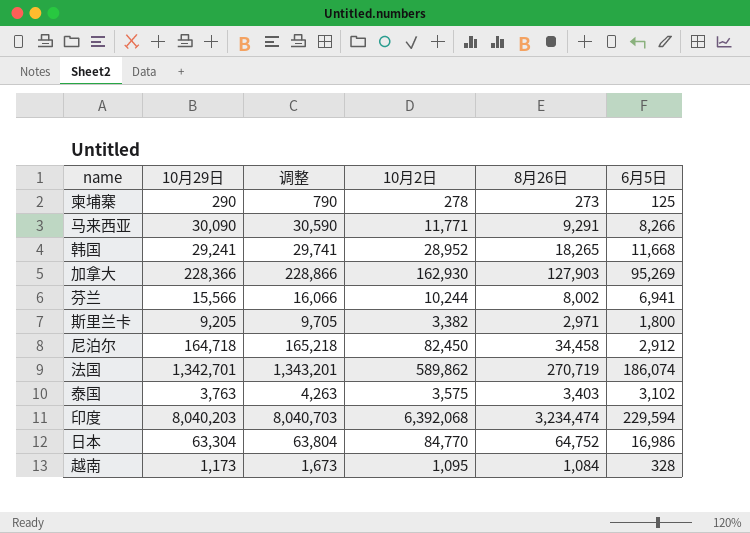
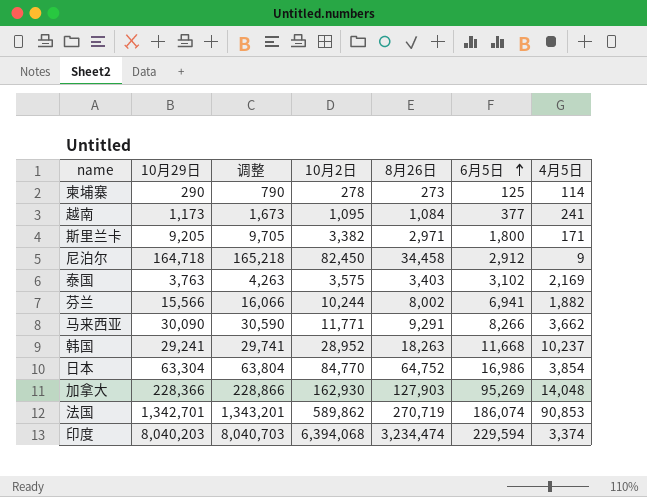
row order: none -> 6月5日 ascending
column 4月5日 | position: none -> 7
越南 | 6月5日: 328 -> 377
韩国 | 8月26日: 18,265 -> 18,263
印度 | 10月2日: 6,392,068 -> 6,394,068

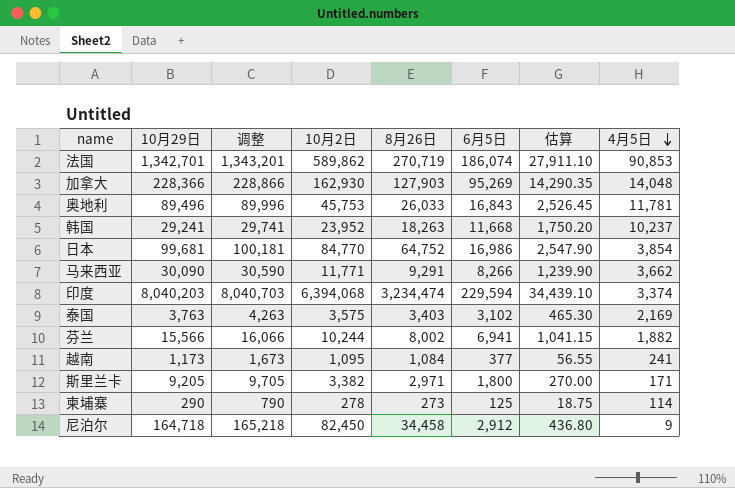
row order: 6月5日 ascending -> 4月5日 descending
column 估算 | formula: none -> [6月5日] * 0.15
row 奥地利: none -> 89,496 | 89,996 | 45,753 | 26,033 | 16,843 | 2,526.45 | 11,781
韩国 | 10月2日: 28,952 -> 23,952
日本 | 10月29日: 63,304 -> 99,681
日本 | 调整: 63,804 -> 100,181

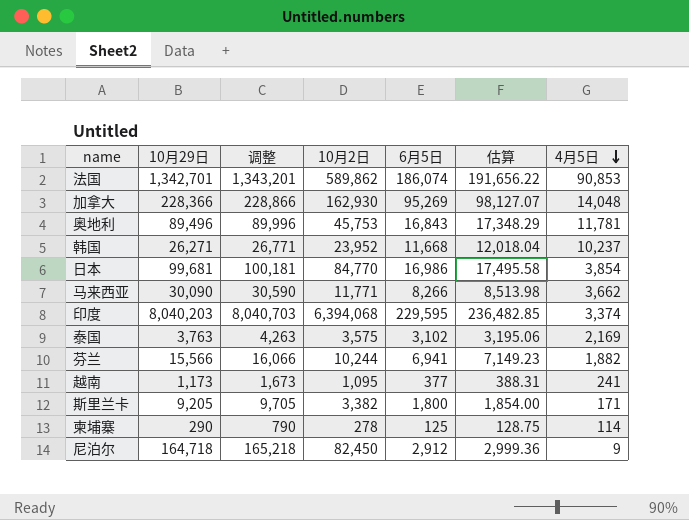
column 8月26日 | position: 5 -> none
column 估算 | formula: [6月5日] * 0.15 -> [6月5日] * 1.03
韩国 | 10月29日: 29,241 -> 26,271
韩国 | 调整: 29,741 -> 26,771
印度 | 6月5日: 229,594 -> 229,595

